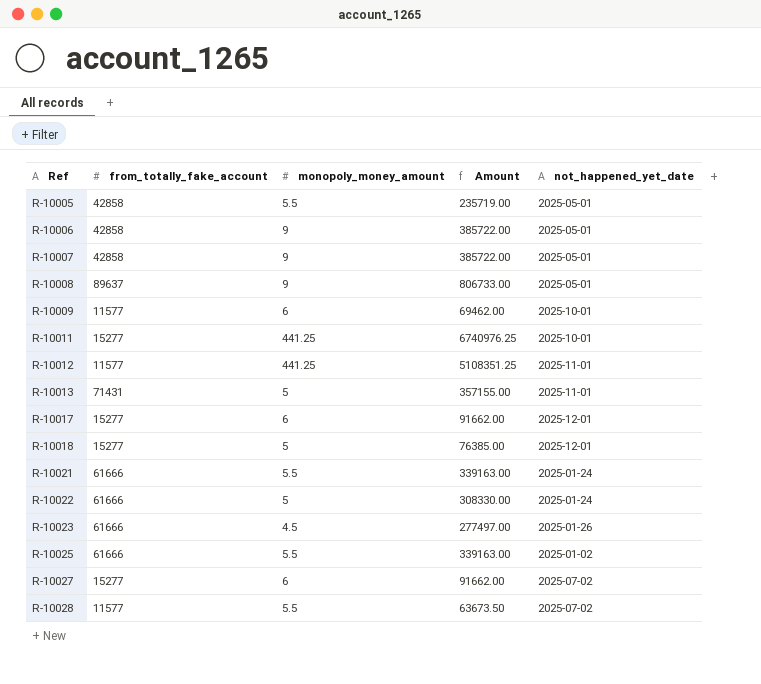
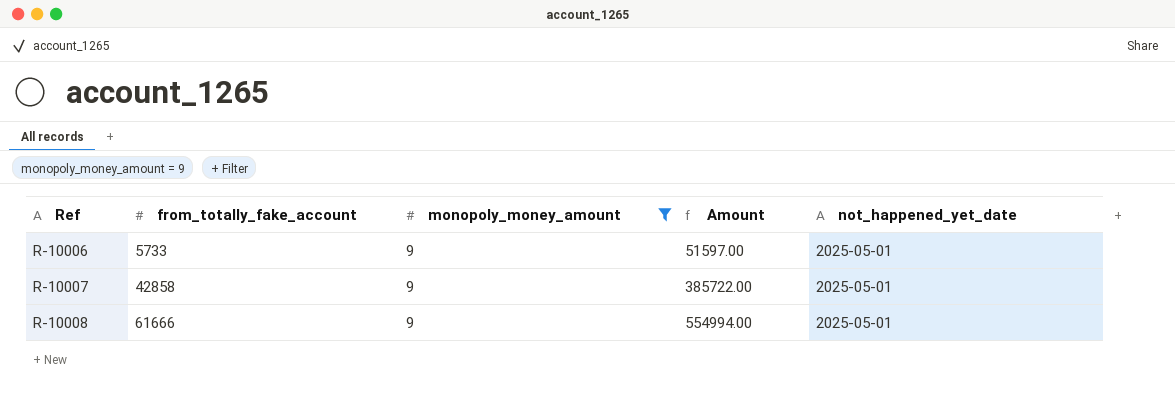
filter: none -> monopoly_money_amount = 9
R-10006 | from_totally_fake_account: 42858 -> 5733
R-10006 | Amount: 385722.00 -> 51597.00
R-10008 | from_totally_fake_account: 89637 -> 61666
R-10008 | Amount: 806733.00 -> 554994.00

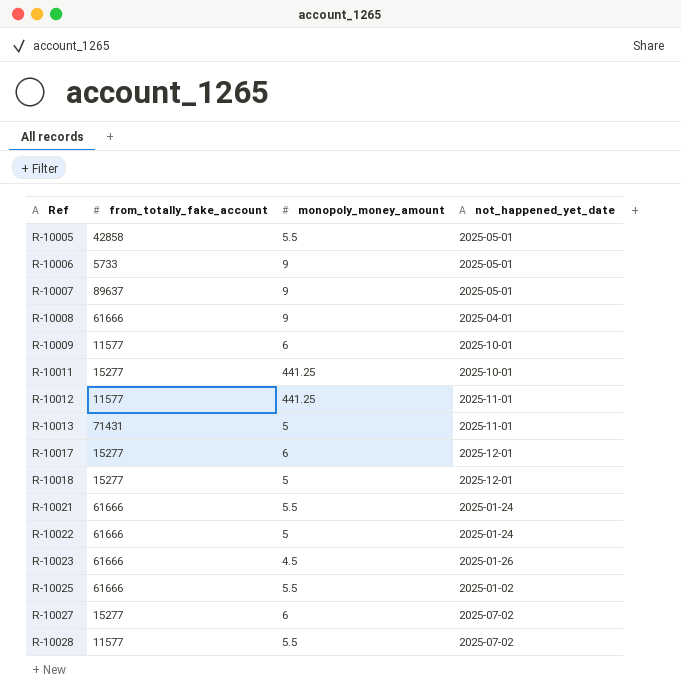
filter: monopoly_money_amount = 9 -> none
column Amount | formula: [from_totally_fake_account] * [monopoly_money_amount] -> none
R-10007 | from_totally_fake_account: 42858 -> 89637
R-10008 | not_happened_yet_date: 2025-05-01 -> 2025-04-01

